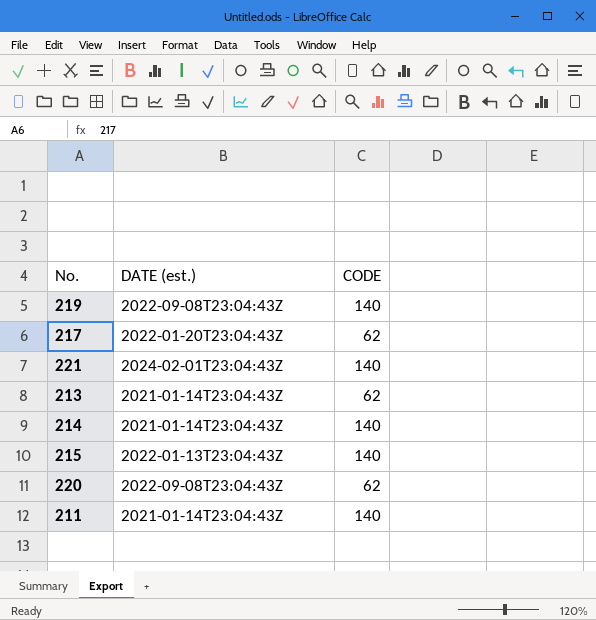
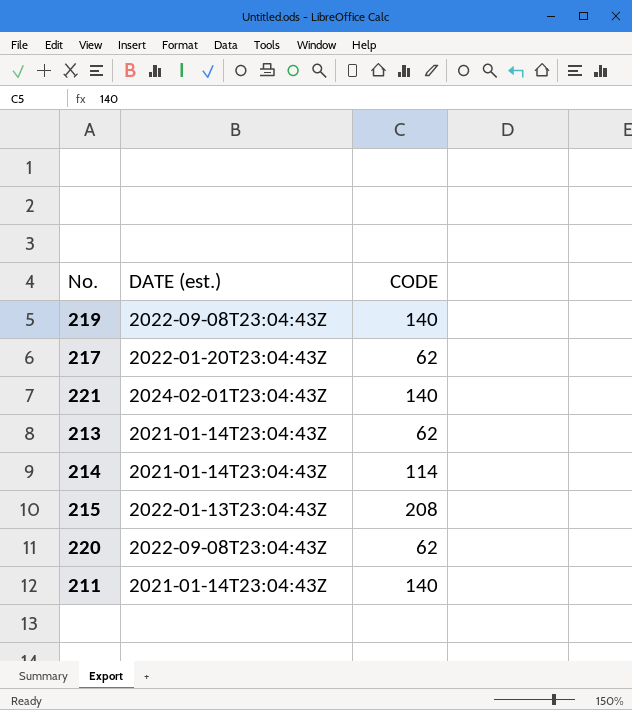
214 | CODE: 140 -> 114
215 | CODE: 140 -> 208

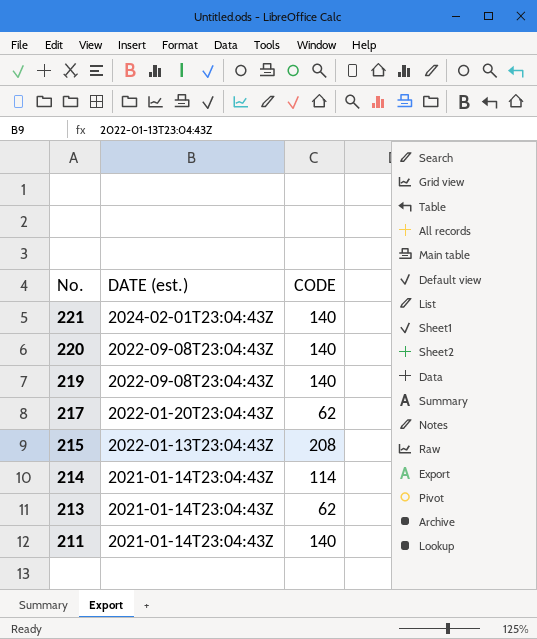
row order: none -> No. descending
220 | CODE: 62 -> 140

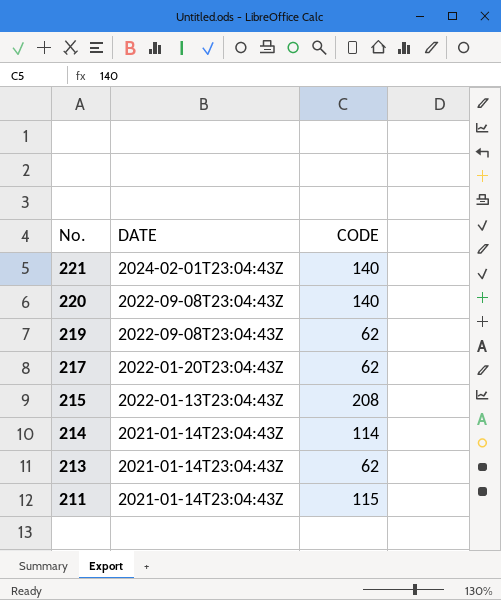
column name: DATE (est.) -> DATE
219 | CODE: 140 -> 62
211 | CODE: 140 -> 115

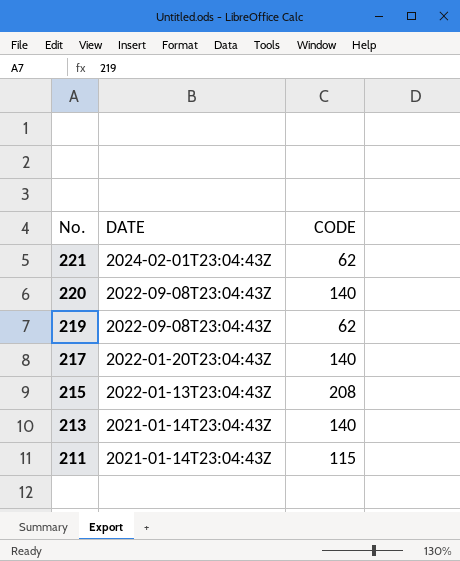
row 214: 2021-01-14T23:04:43Z | 114 -> none
221 | CODE: 140 -> 62
217 | CODE: 62 -> 140
213 | CODE: 62 -> 140

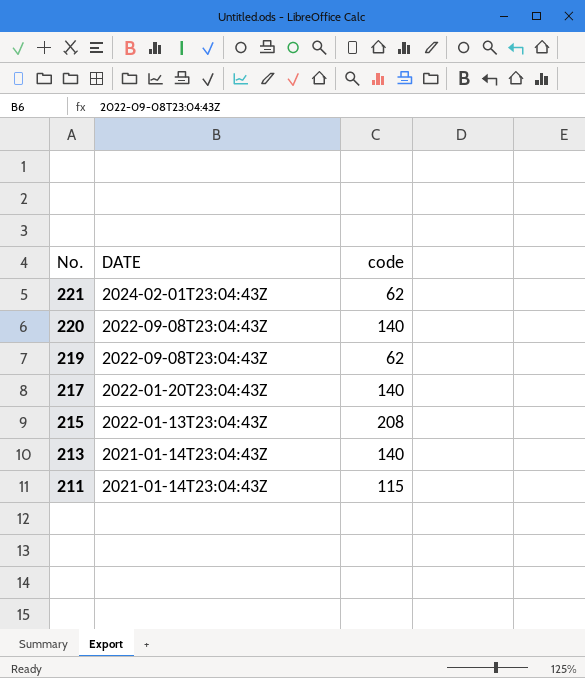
column name: CODE -> code

